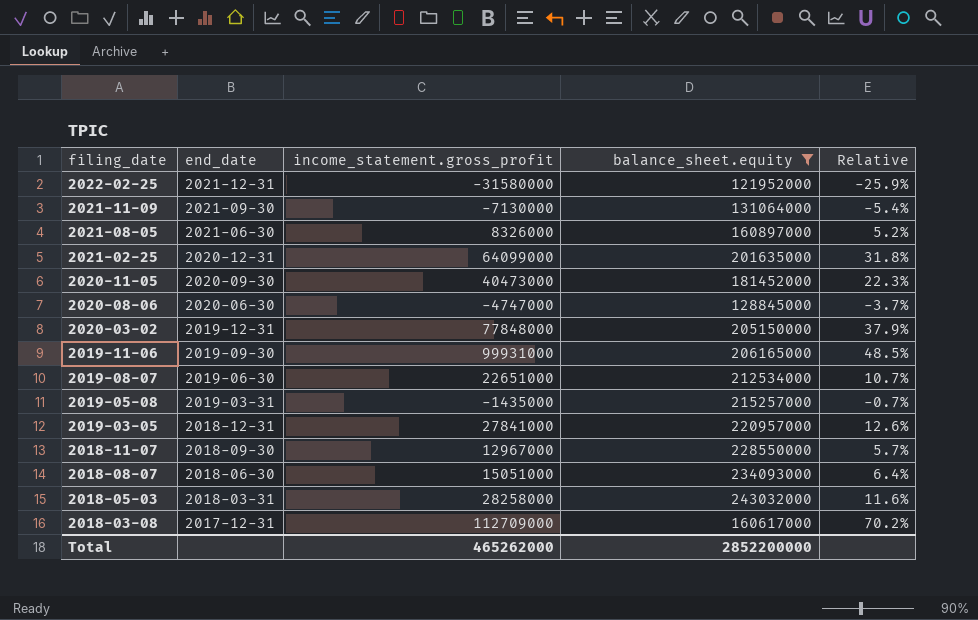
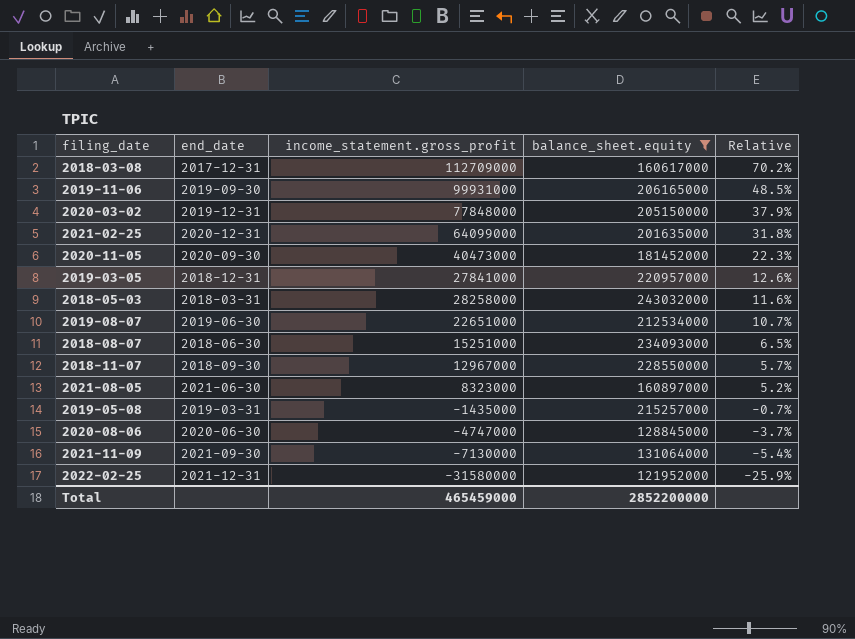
row order: filing_date descending -> Relative descending
2018-08-07 | income_statement.gross_profit: 15051000 -> 15251000
2018-08-07 | Relative: 6.4% -> 6.5%
2021-08-05 | income_statement.gross_profit: 8326000 -> 8323000
Total | income_statement.gross_profit: 465262000 -> 465459000

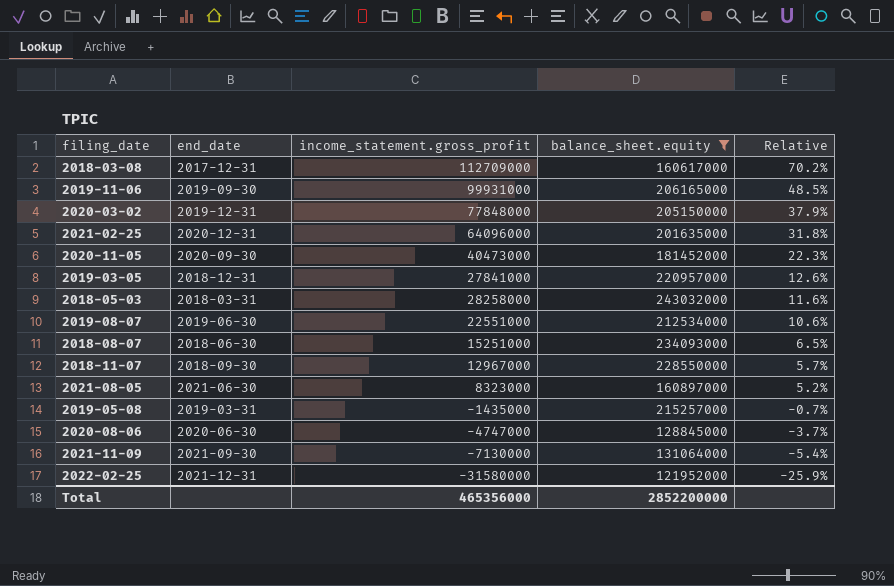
2021-02-25 | income_statement.gross_profit: 64099000 -> 64096000
2019-08-07 | income_statement.gross_profit: 22651000 -> 22551000
2019-08-07 | Relative: 10.7% -> 10.6%
Total | income_statement.gross_profit: 465459000 -> 465356000

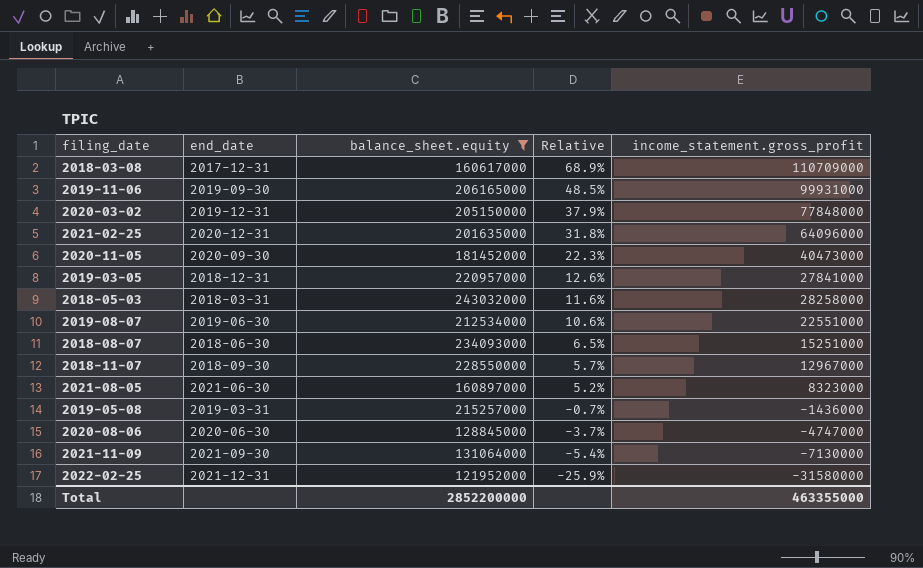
column income_statement.gross_profit | position: 3 -> 5
2018-03-08 | Relative: 70.2% -> 68.9%
2018-03-08 | income_statement.gross_profit: 112709000 -> 110709000
2019-05-08 | income_statement.gross_profit: -1435000 -> -1436000
Total | income_statement.gross_profit: 465356000 -> 463355000

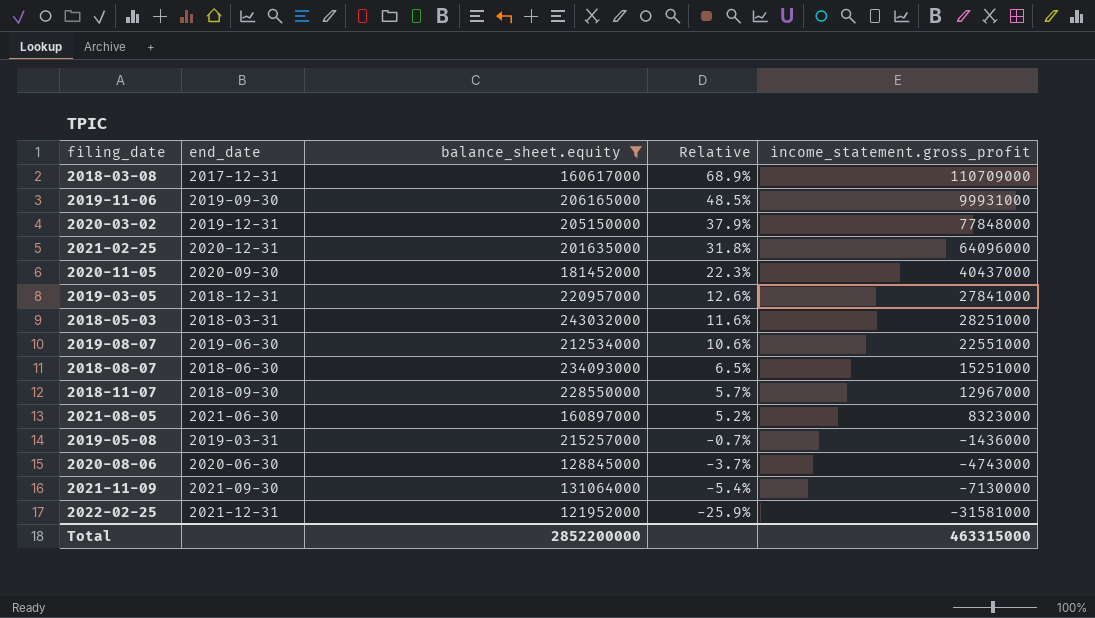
2020-11-05 | income_statement.gross_profit: 40473000 -> 40437000
2018-05-03 | income_statement.gross_profit: 28258000 -> 28251000
2020-08-06 | income_statement.gross_profit: -4747000 -> -4743000
2022-02-25 | income_statement.gross_profit: -31580000 -> -31581000
Total | income_statement.gross_profit: 463355000 -> 463315000

